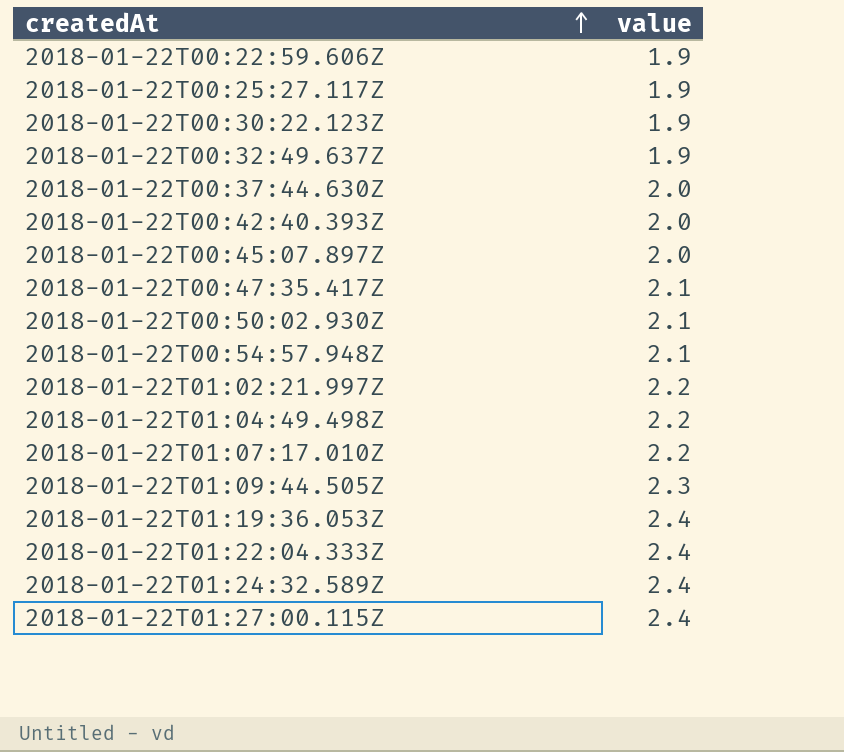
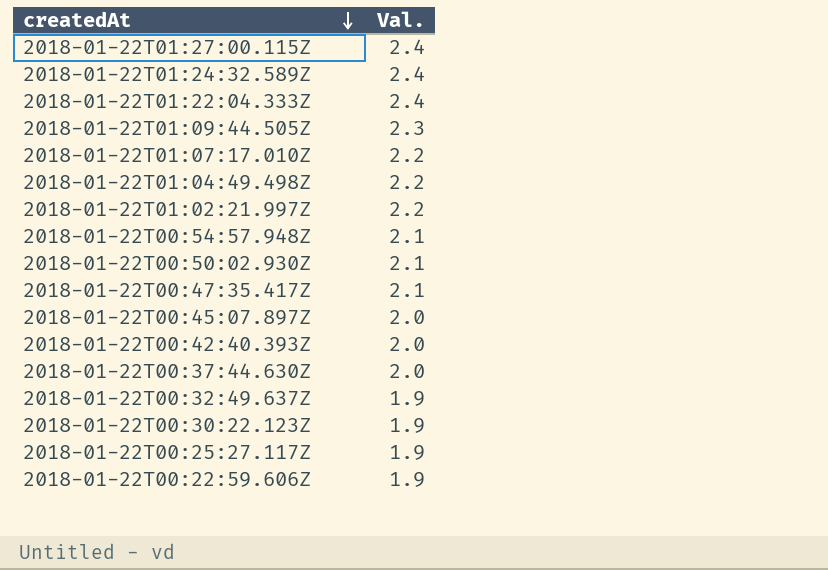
row order: createdAt ascending -> createdAt descending
column name: value -> Val.
row 2018-01-22T01:19:36.053Z: 2.4 -> none

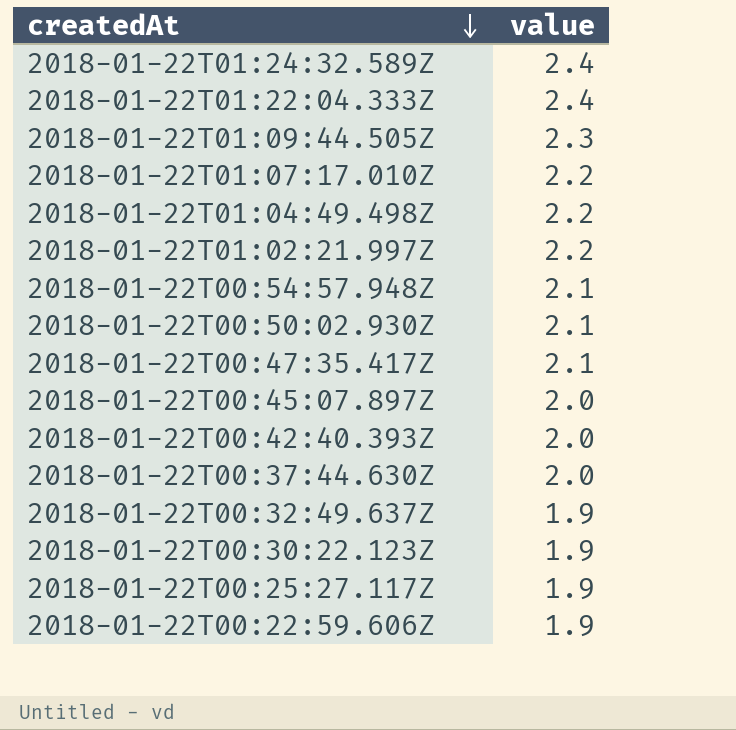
column name: Val. -> value
row 2018-01-22T01:27:00.115Z: 2.4 -> none

